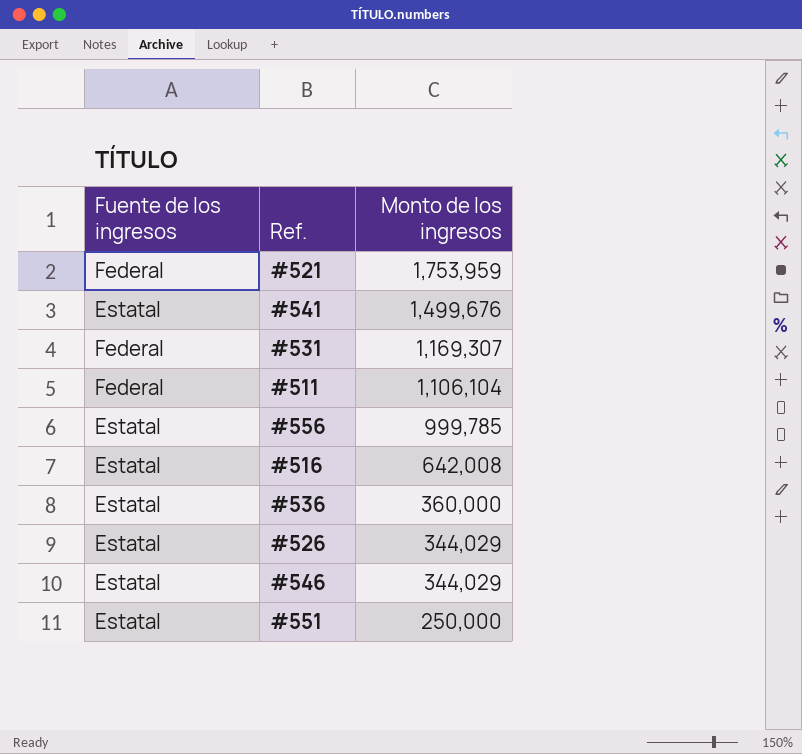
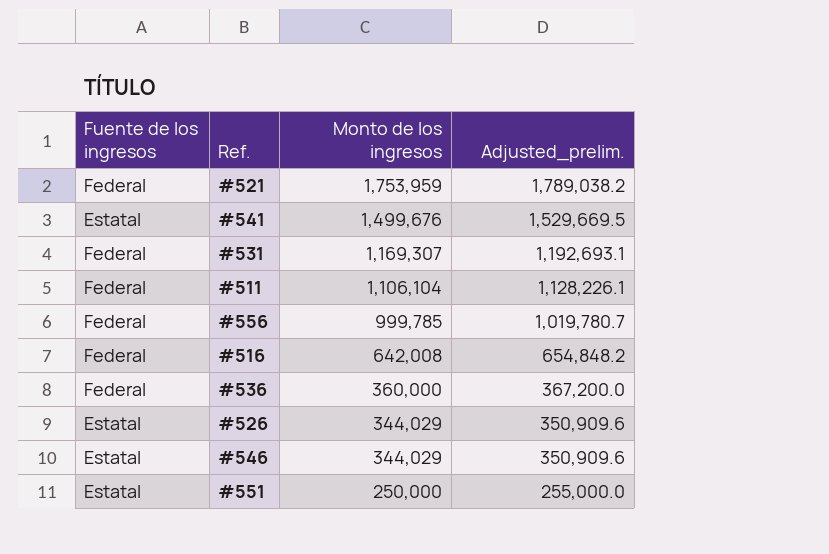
column Adjusted_prelim. | formula: none -> [Monto de los ingresos] * 1.02
#556 | Fuente de los ingresos: Estatal -> Federal
#516 | Fuente de los ingresos: Estatal -> Federal
#536 | Fuente de los ingresos: Estatal -> Federal

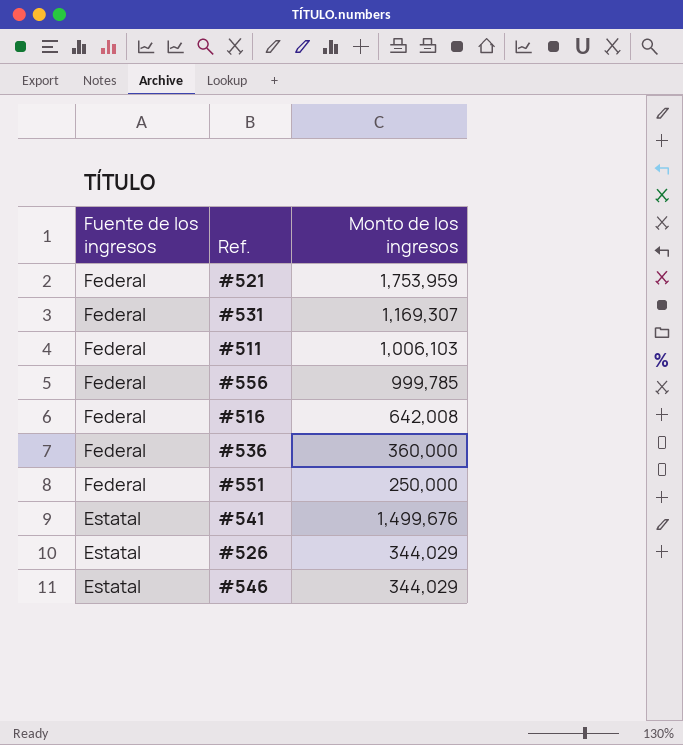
row order: Monto de los ingresos descending -> Fuente de los ingresos descending
column Adjusted_prelim. | formula: [Monto de los ingresos] * 1.02 -> none
#511 | Monto de los ingresos: 1,106,104 -> 1,006,103
#551 | Fuente de los ingresos: Estatal -> Federal

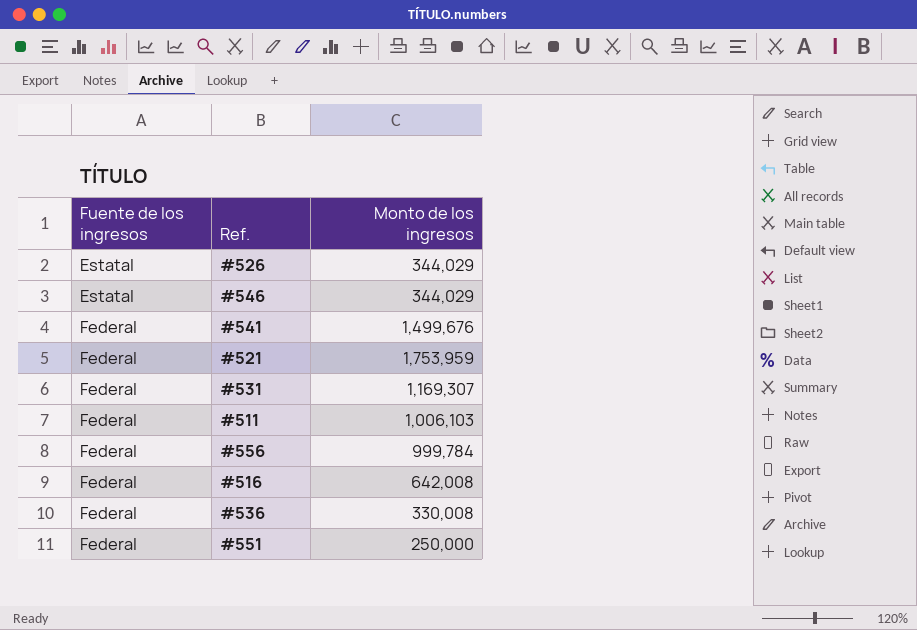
row order: Fuente de los ingresos descending -> Fuente de los ingresos ascending
#541 | Fuente de los ingresos: Estatal -> Federal
#556 | Monto de los ingresos: 999,785 -> 999,784
#536 | Monto de los ingresos: 360,000 -> 330,008

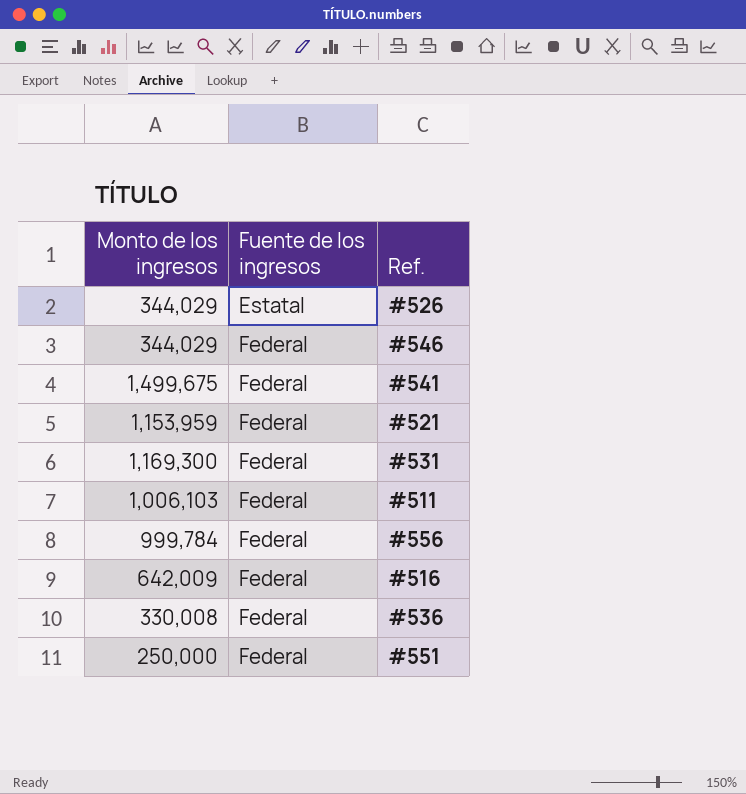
column Monto de los ingresos | position: 3 -> 1
#546 | Fuente de los ingresos: Estatal -> Federal
#541 | Monto de los ingresos: 1,499,676 -> 1,499,675
#521 | Monto de los ingresos: 1,753,959 -> 1,153,959
#531 | Monto de los ingresos: 1,169,307 -> 1,169,300
#516 | Monto de los ingresos: 642,008 -> 642,009

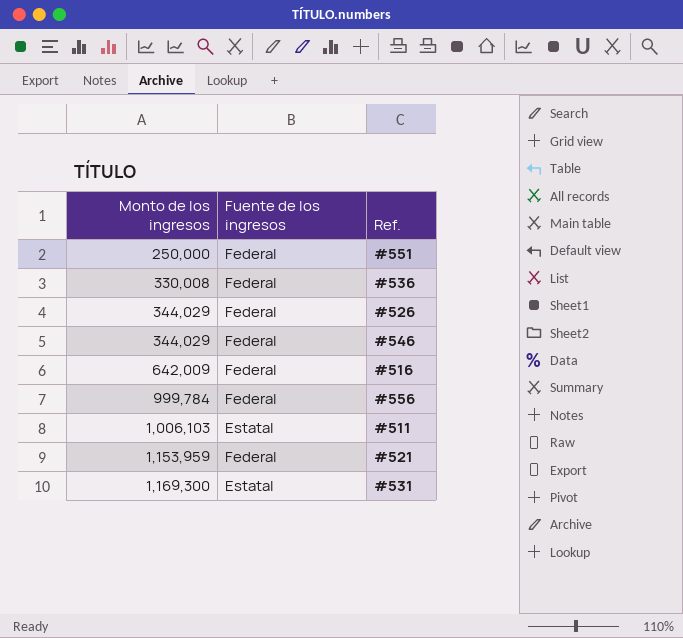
row order: Fuente de los ingresos ascending -> Monto de los ingresos ascending
row #541: 1,499,675 | Federal -> none
#526 | Fuente de los ingresos: Estatal -> Federal
#511 | Fuente de los ingresos: Federal -> Estatal
#531 | Fuente de los ingresos: Federal -> Estatal

